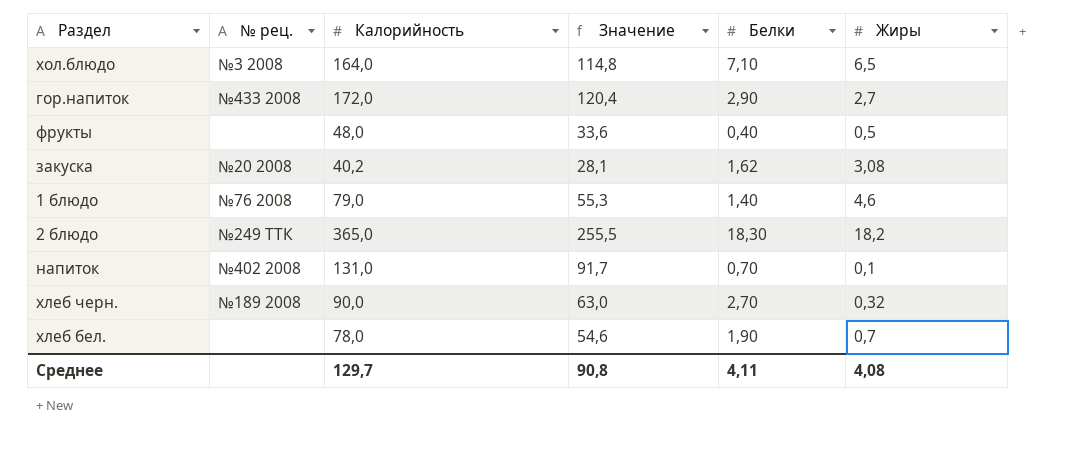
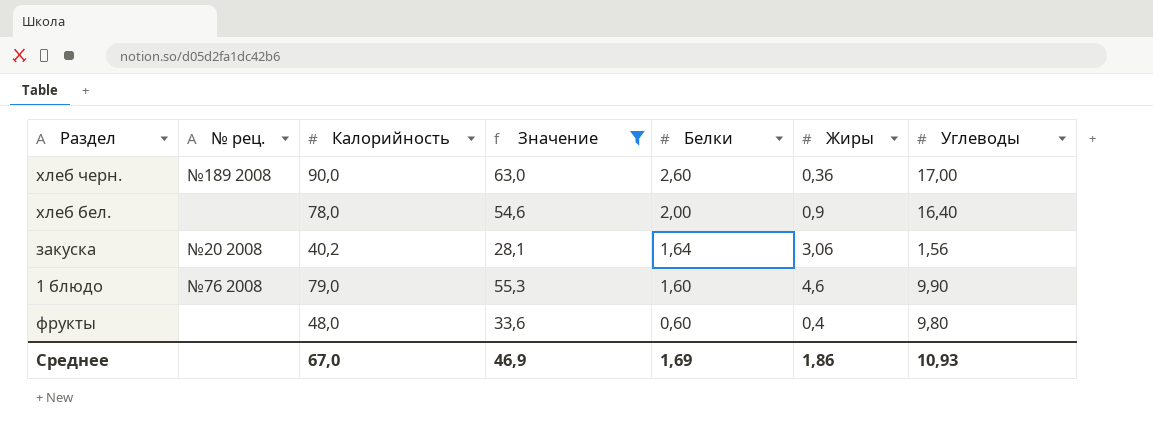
filter: none -> Значение <= 63,0
row order: none -> Белки descending
column Углеводы | position: none -> 7
хлеб черн. | Белки: 2,70 -> 2,60
хлеб черн. | Жиры: 0,32 -> 0,36
хлеб бел. | Белки: 1,90 -> 2,00
хлеб бел. | Жиры: 0,7 -> 0,9
закуска | Белки: 1,62 -> 1,64
закуска | Жиры: 3,08 -> 3,06
1 блюдо | Белки: 1,40 -> 1,60
фрукты | Белки: 0,40 -> 0,60
фрукты | Жиры: 0,5 -> 0,4
Среднее | Калорийность: 129,7 -> 67,0
Среднее | Значение: 90,8 -> 46,9
Среднее | Белки: 4,11 -> 1,69
Среднее | Жиры: 4,08 -> 1,86

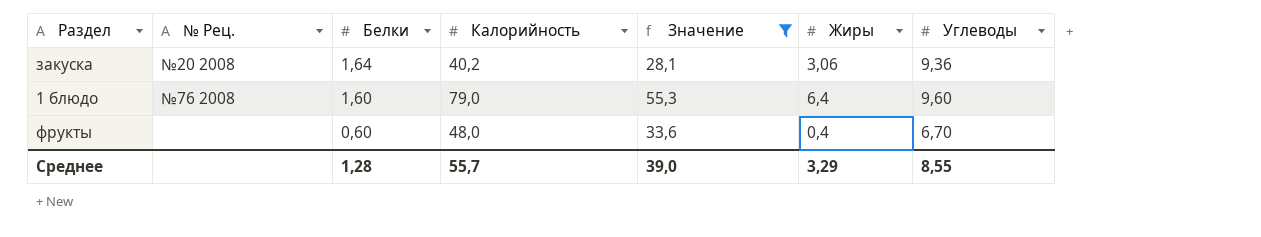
column name: № рец. -> № Рец.
column Белки | position: 5 -> 3
row хлеб черн.: №189 2008 | 90,0 | 63,0 | 2,60 | 0,36 | 17,00 -> none
row хлеб бел.: none | 78,0 | 54,6 | 2,00 | 0,9 | 16,40 -> none
закуска | Углеводы: 1,56 -> 9,36
1 блюдо | Жиры: 4,6 -> 6,4
1 блюдо | Углеводы: 9,90 -> 9,60
фрукты | Углеводы: 9,80 -> 6,70
Среднее | Белки: 1,69 -> 1,28
Среднее | Калорийность: 67,0 -> 55,7
Среднее | Значение: 46,9 -> 39,0
Среднее | Жиры: 1,86 -> 3,29
Среднее | Углеводы: 10,93 -> 8,55

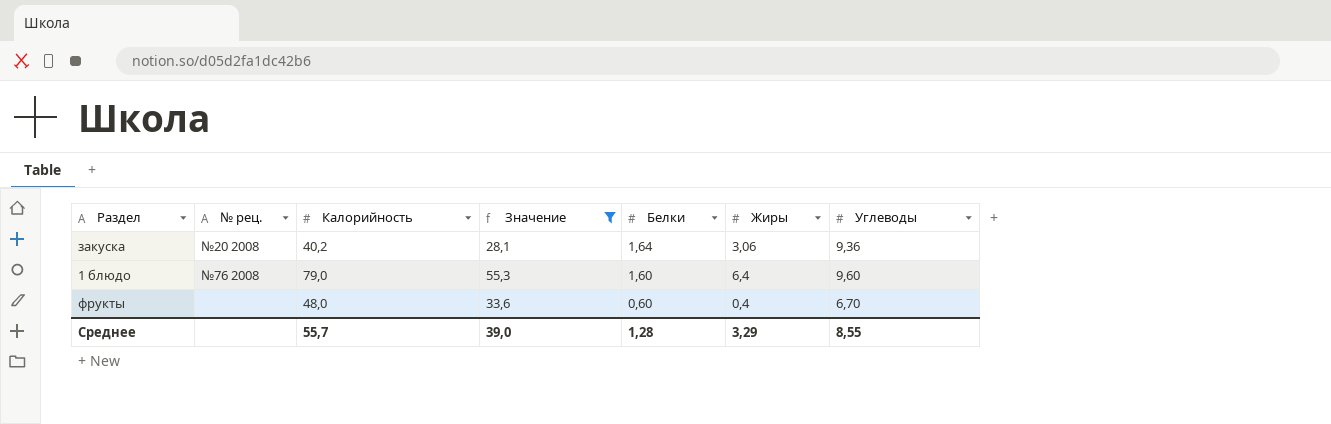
column name: № Рец. -> № рец.
column Белки | position: 3 -> 5

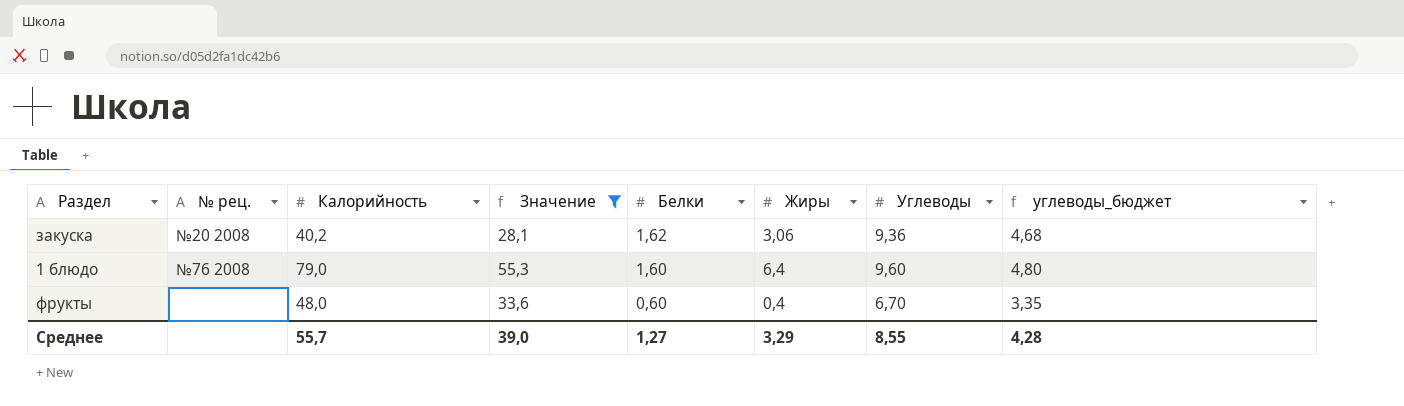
column углеводы_бюджет | formula: none -> [Углеводы] * 0,5
закуска | Белки: 1,64 -> 1,62
Среднее | Белки: 1,28 -> 1,27

